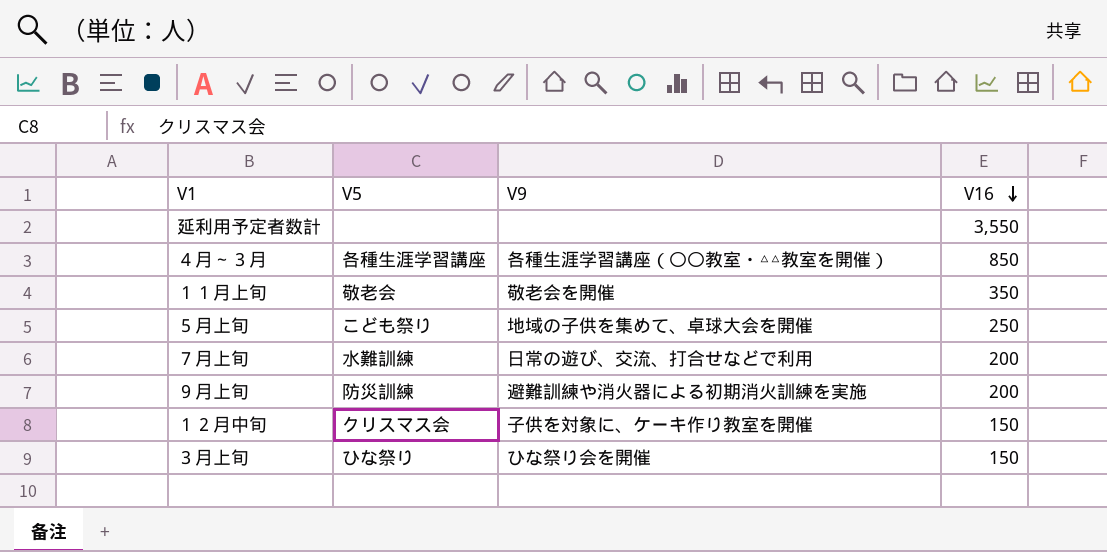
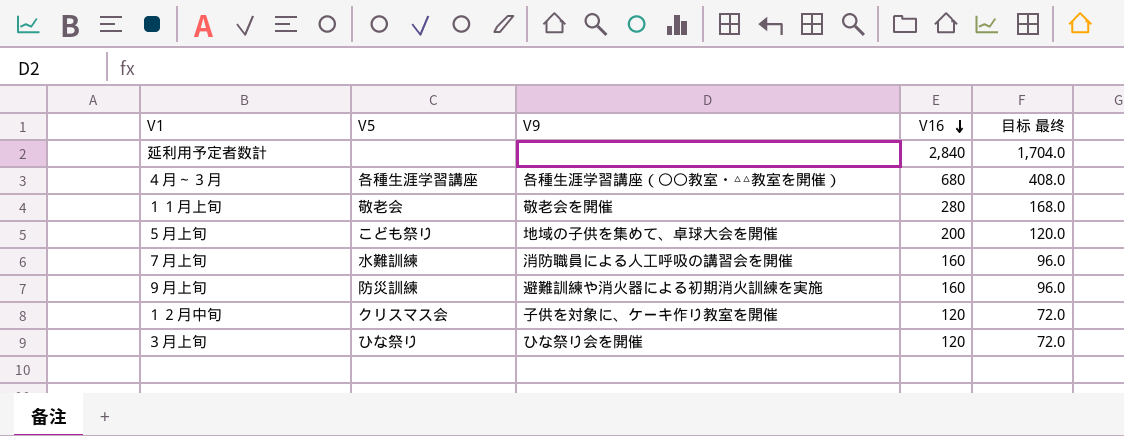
column 目标 最终 | formula: none -> [V16] * 0.6
延利用予定者数計 | V16: 3,550 -> 2,840
４月～３月 | V16: 850 -> 680
１１月上旬 | V16: 350 -> 280
５月上旬 | V16: 250 -> 200
７月上旬 | V9: 日常の遊び、交流、打合せなどで利用 -> 消防職員による人工呼吸の講習会を開催
７月上旬 | V16: 200 -> 160
９月上旬 | V16: 200 -> 160
１２月中旬 | V16: 150 -> 120
３月上旬 | V16: 150 -> 120

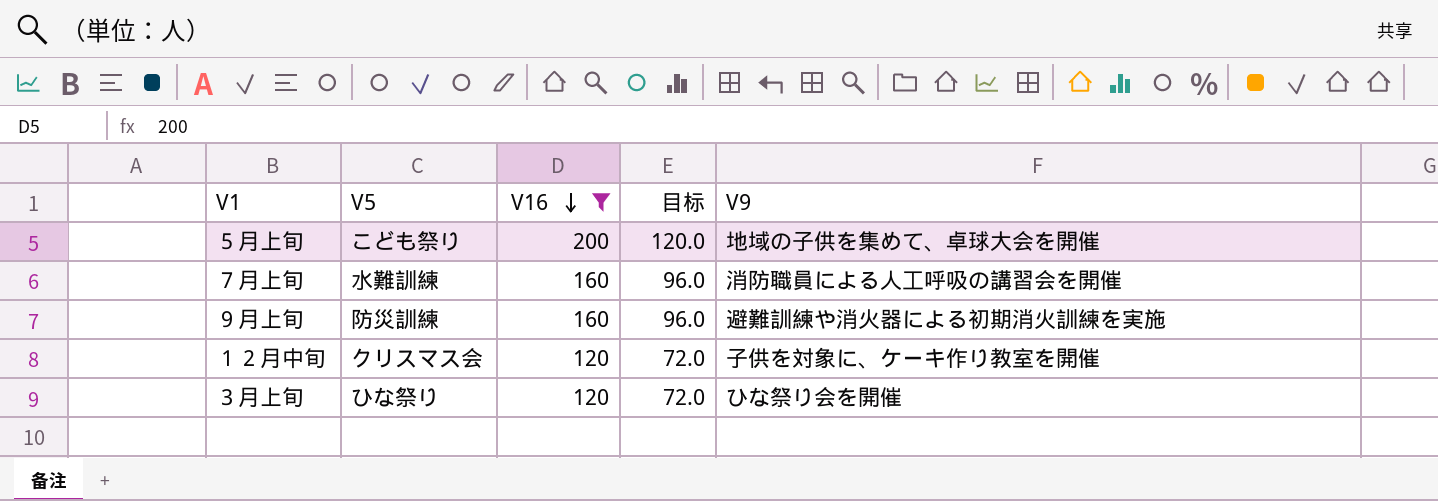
filter: none -> V16 <= 200
column name: 目标 最终 -> 目标
column V9 | position: 3 -> 5

